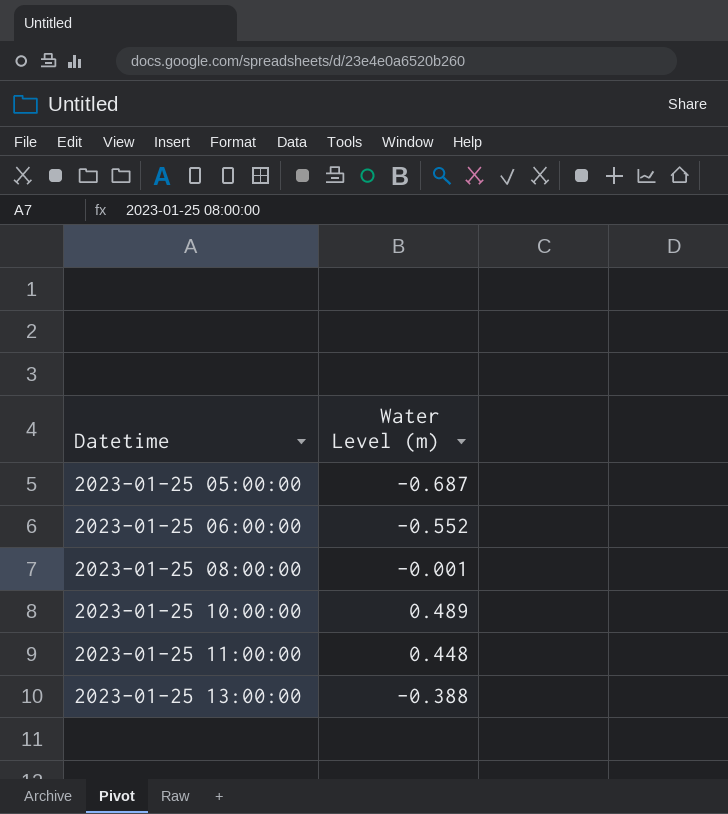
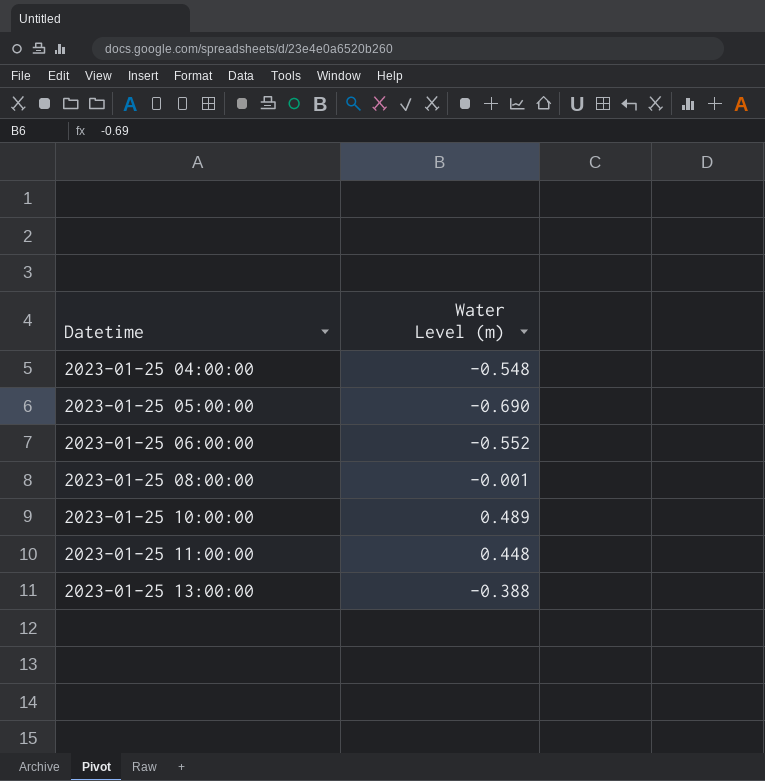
row 2023-01-25 04:00:00: none -> -0.548
2023-01-25 05:00:00 | Water Level (m): -0.687 -> -0.690

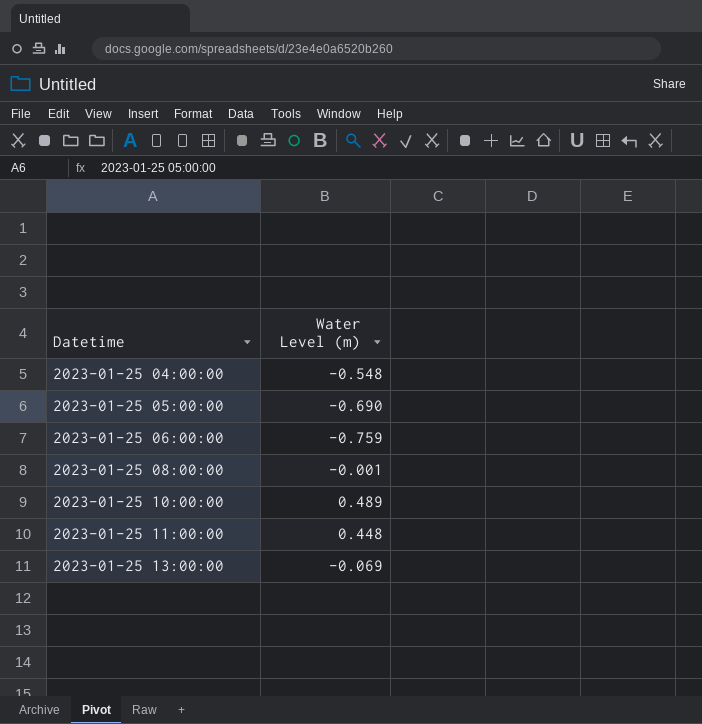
2023-01-25 06:00:00 | Water Level (m): -0.552 -> -0.759
2023-01-25 13:00:00 | Water Level (m): -0.388 -> -0.069

